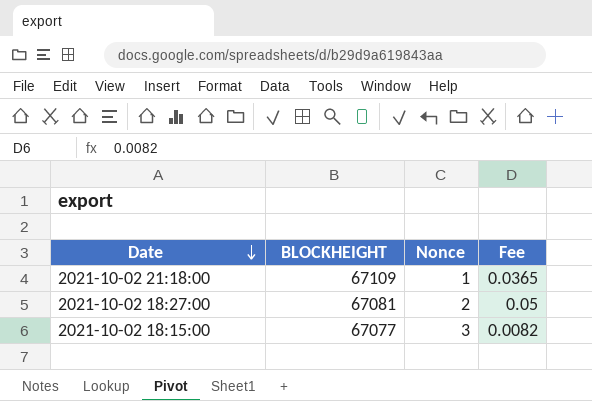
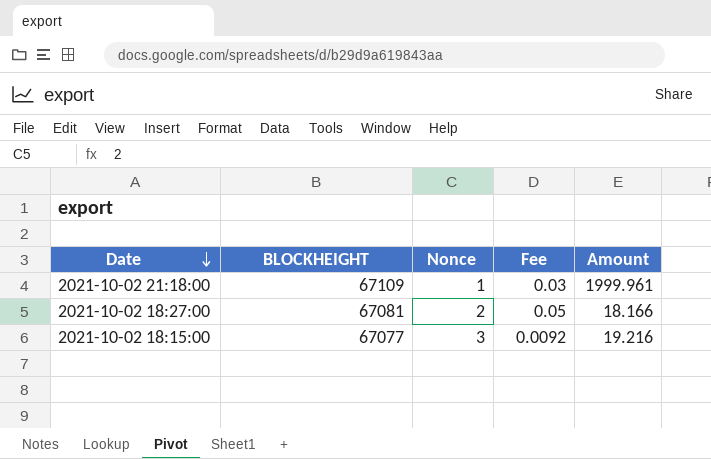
column Amount | position: none -> 5
2021-10-02 21:18:00 | Fee: 0.0365 -> 0.03
2021-10-02 18:15:00 | Fee: 0.0082 -> 0.0092

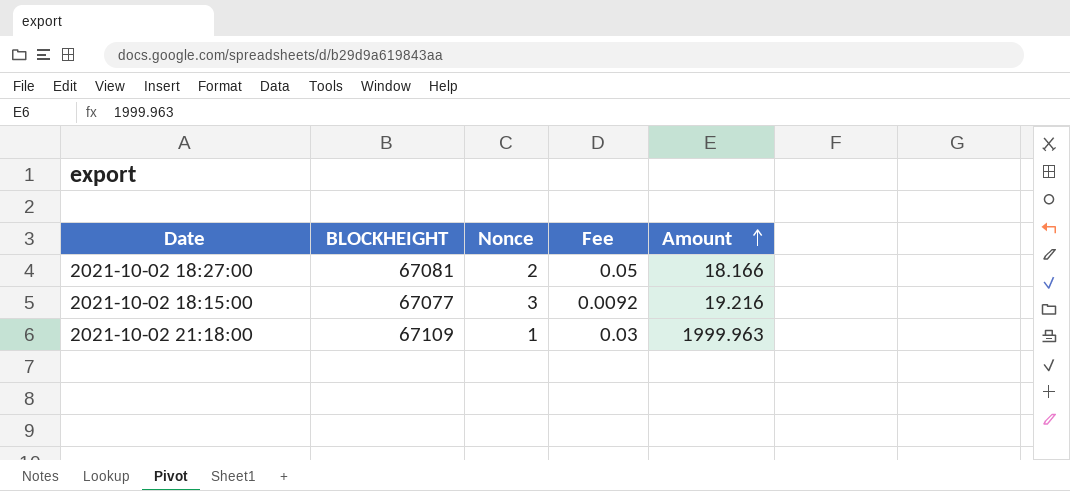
row order: Date descending -> Amount ascending
2021-10-02 21:18:00 | Amount: 1999.961 -> 1999.963

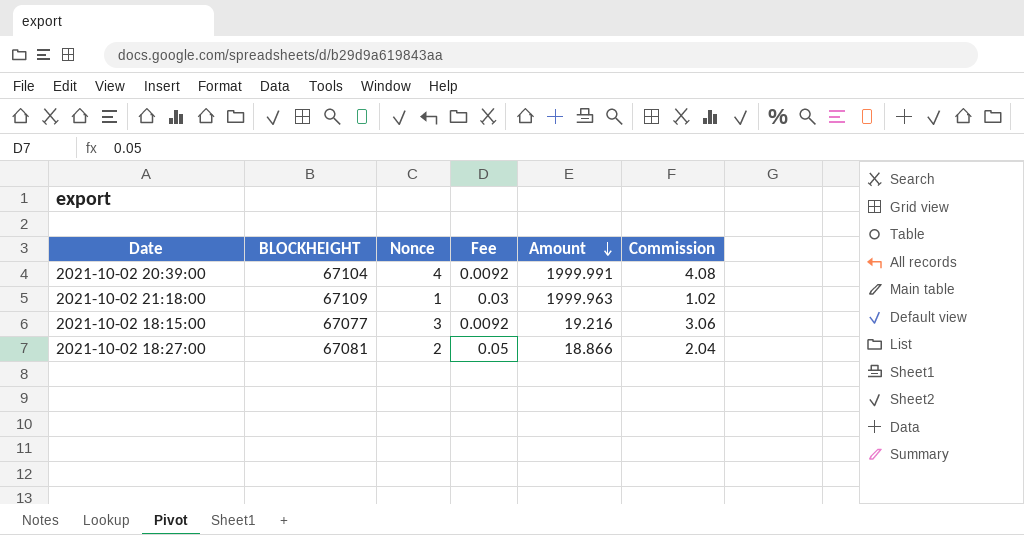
row order: Amount ascending -> Amount descending
column Commission | formula: none -> [Nonce] * 1.02
row 2021-10-02 20:39:00: none -> 67104 | 4 | 0.0092 | 1999.991 | 4.08
2021-10-02 18:27:00 | Amount: 18.166 -> 18.866

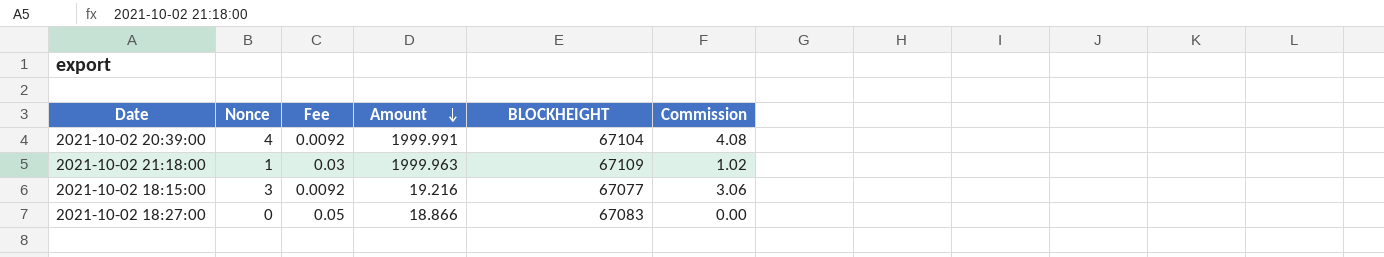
column BLOCKHEIGHT | position: 2 -> 5
2021-10-02 18:27:00 | Nonce: 2 -> 0
2021-10-02 18:27:00 | BLOCKHEIGHT: 67081 -> 67083
2021-10-02 18:27:00 | Commission: 2.04 -> 0.00

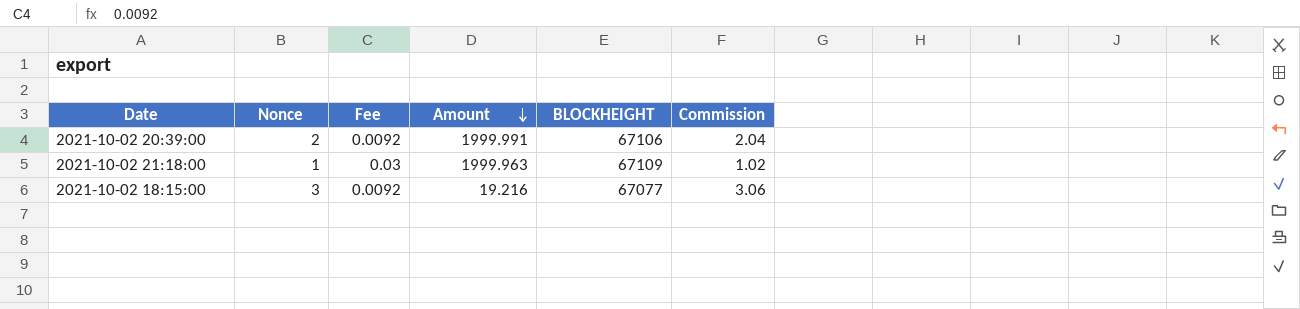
row 2021-10-02 18:27:00: 0 | 0.05 | 18.866 | 67083 | 0.00 -> none
2021-10-02 20:39:00 | Nonce: 4 -> 2
2021-10-02 20:39:00 | BLOCKHEIGHT: 67104 -> 67106
2021-10-02 20:39:00 | Commission: 4.08 -> 2.04

